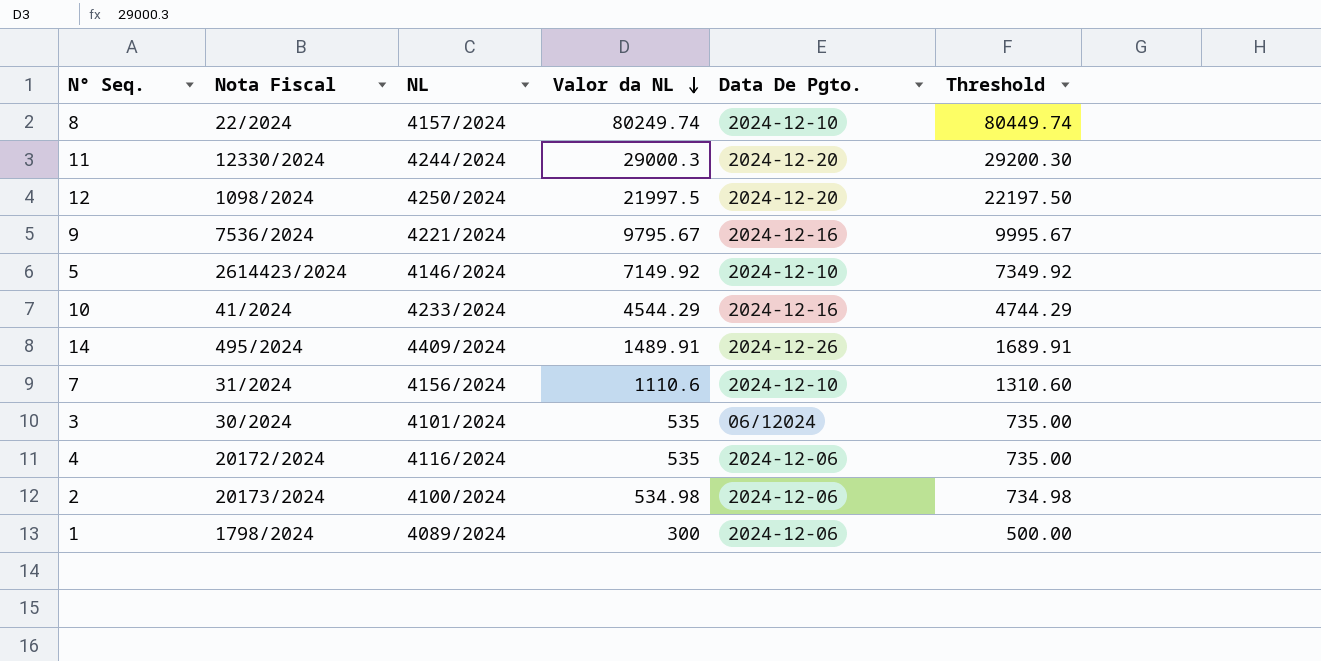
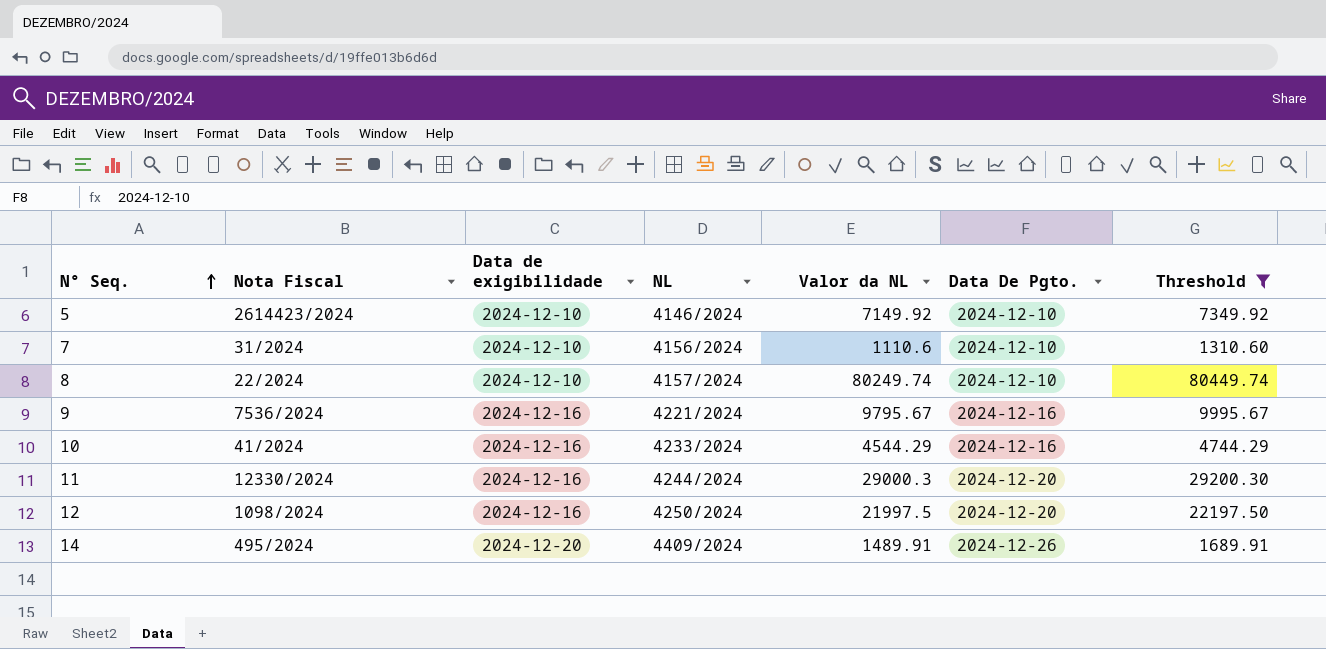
filter: none -> Threshold >= 1310.60
row order: Valor da NL descending -> N° Seq. ascending
column Data de exigibilidade | position: none -> 3

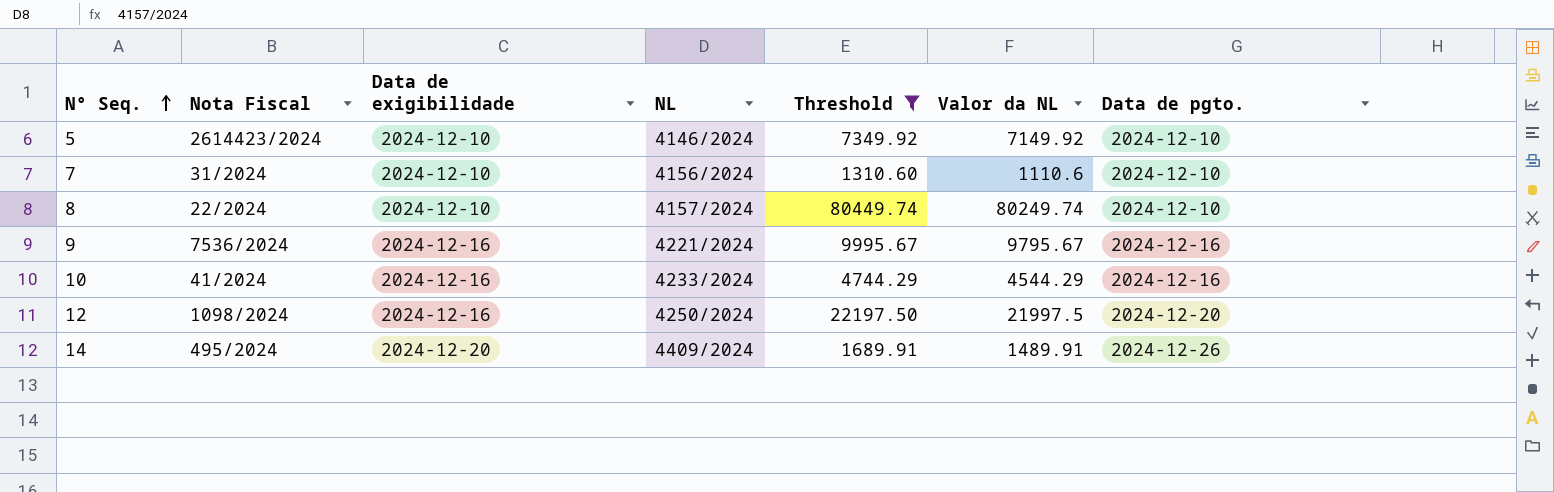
column Threshold | position: 7 -> 5
column name: Data De Pgto. -> Data de pgto.
row 11: 12330/2024 | 2024-12-16 | 4244/2024 | 29000.3 | 2024-12-20 | 29200.30 -> none

